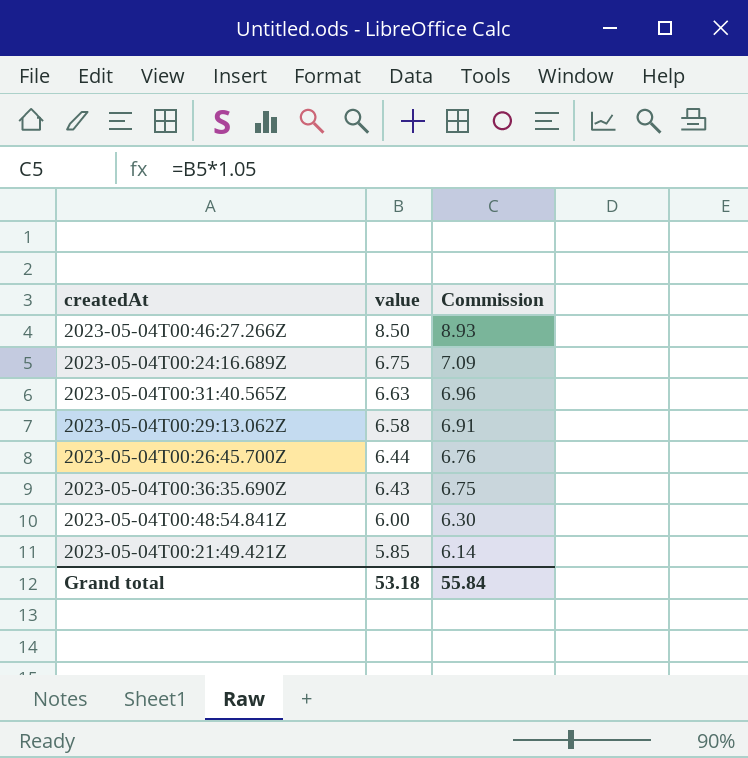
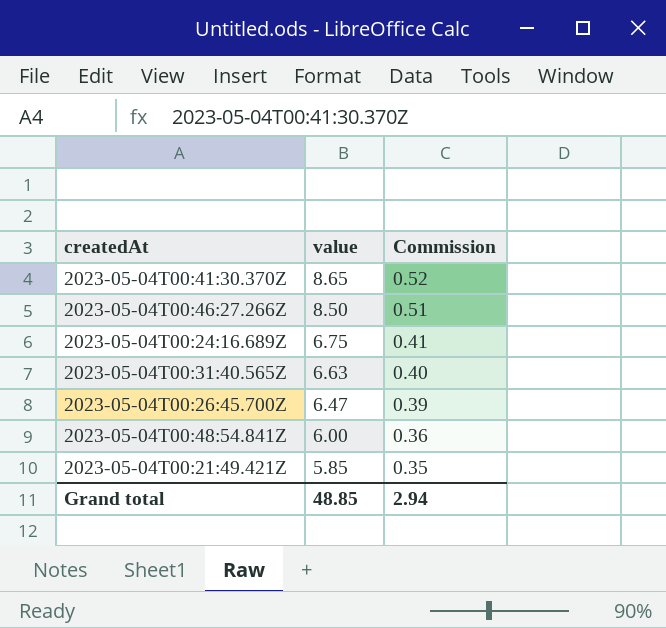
column Commission | formula: [value] * 1.05 -> [value] * 0.06
row 2023-05-04T00:29:13.062Z: 6.58 | 6.91 -> none
row 2023-05-04T00:36:35.690Z: 6.43 | 6.75 -> none
row 2023-05-04T00:41:30.370Z: none -> 8.65 | 0.52
2023-05-04T00:26:45.700Z | value: 6.44 -> 6.47
Grand total | value: 53.18 -> 48.85
Grand total | Commission: 55.84 -> 2.94

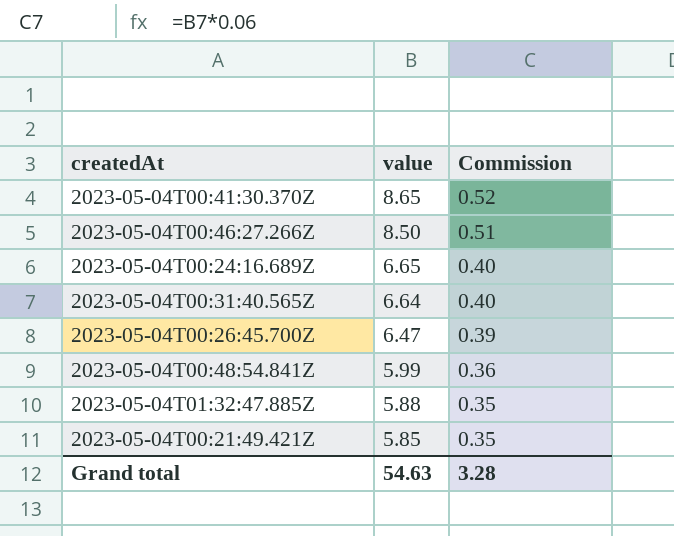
2023-05-04T00:24:16.689Z | value: 6.75 -> 6.65
2023-05-04T00:24:16.689Z | Commission: 0.41 -> 0.40
2023-05-04T00:31:40.565Z | value: 6.63 -> 6.64
2023-05-04T00:48:54.841Z | value: 6.00 -> 5.99
row 2023-05-04T01:32:47.885Z: none -> 5.88 | 0.35
Grand total | value: 48.85 -> 54.63
Grand total | Commission: 2.94 -> 3.28

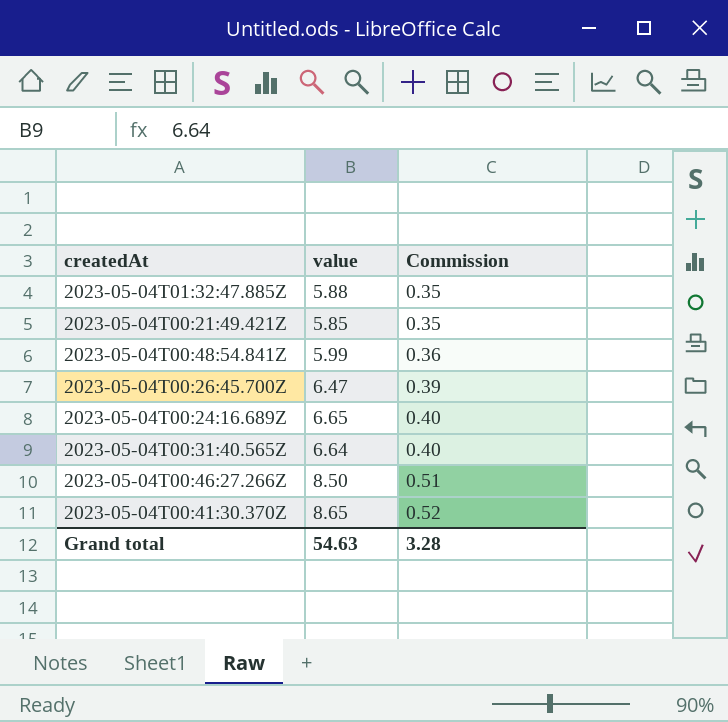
row order: value descending -> Commission ascending

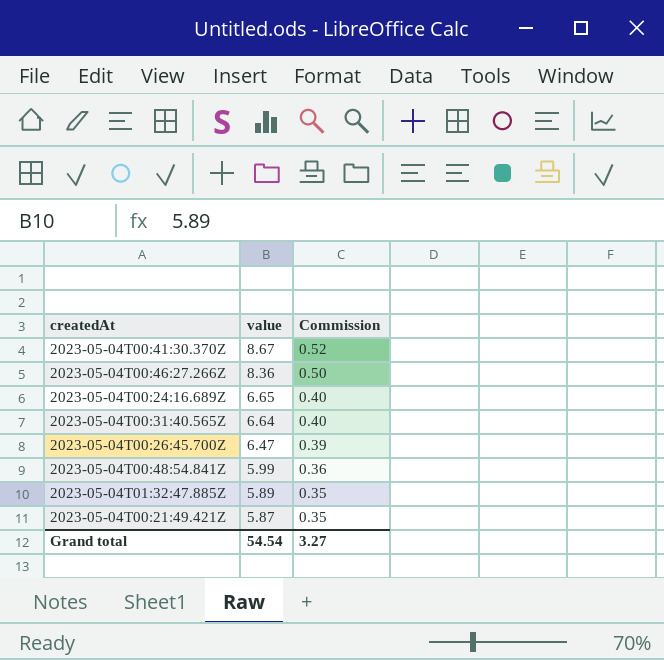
row order: Commission ascending -> value descending
2023-05-04T00:41:30.370Z | value: 8.65 -> 8.67
2023-05-04T00:46:27.266Z | value: 8.50 -> 8.36
2023-05-04T00:46:27.266Z | Commission: 0.51 -> 0.50
2023-05-04T01:32:47.885Z | value: 5.88 -> 5.89
2023-05-04T00:21:49.421Z | value: 5.85 -> 5.87
Grand total | value: 54.63 -> 54.54
Grand total | Commission: 3.28 -> 3.27

